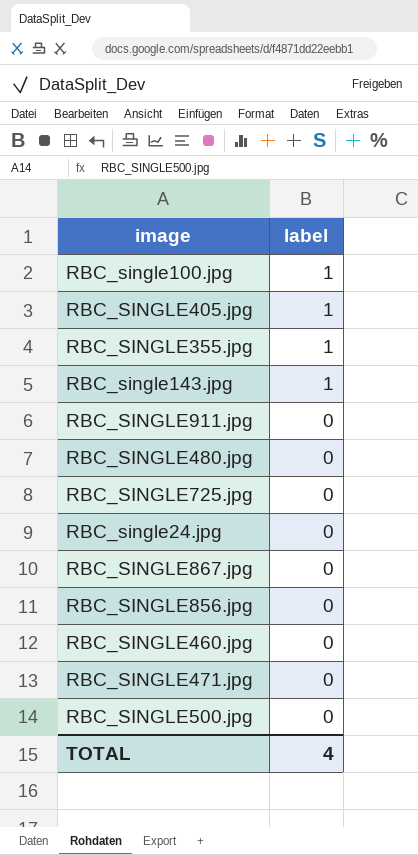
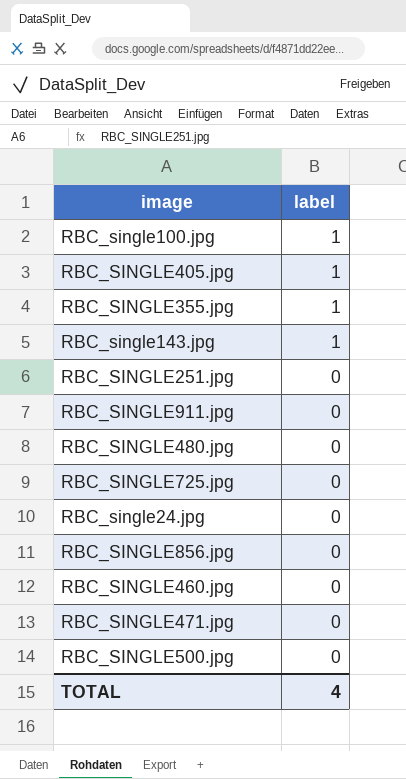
row RBC_SINGLE867.jpg: 0 -> none
row RBC_SINGLE251.jpg: none -> 0

